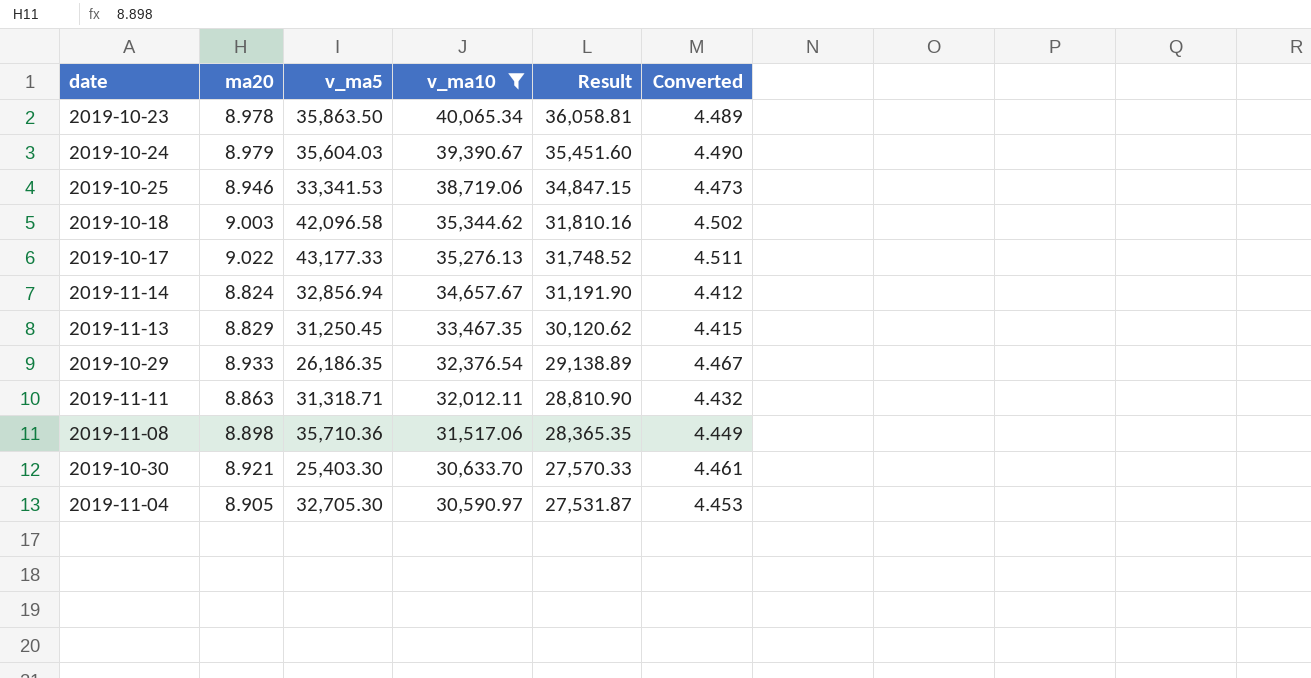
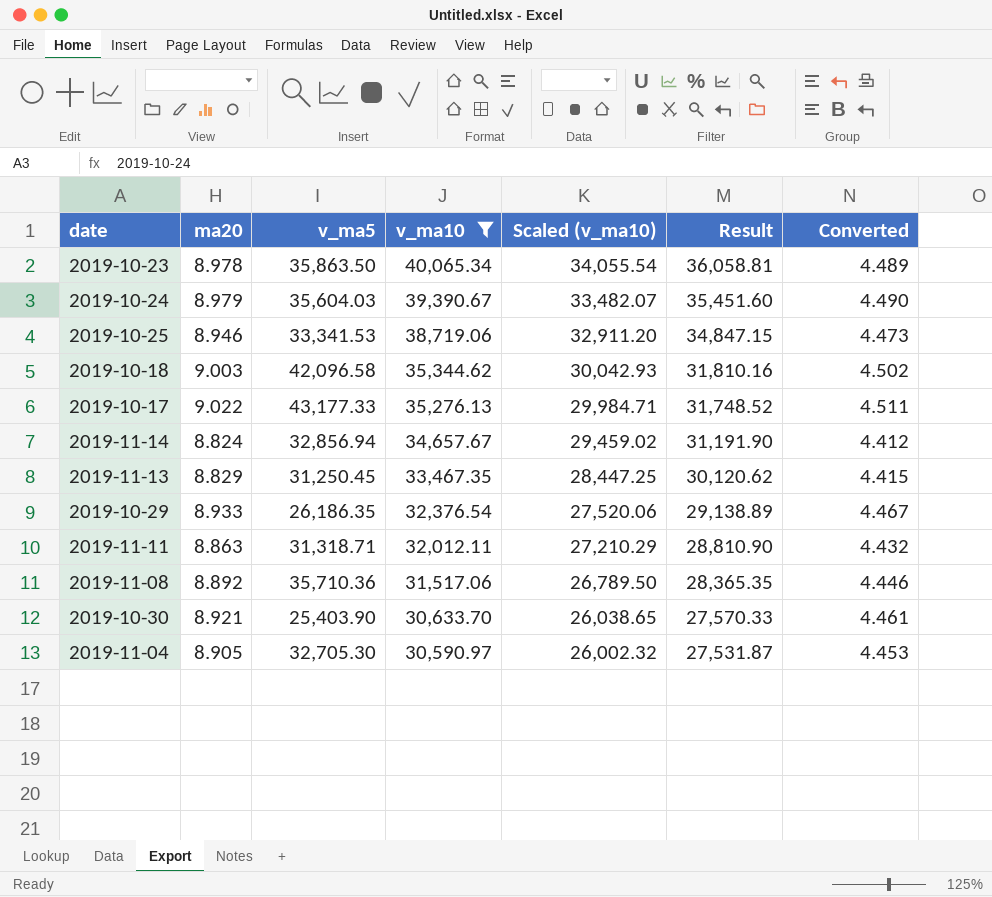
column Scaled (v_ma10) | formula: none -> [v_ma10] * 0.85
2019-11-08 | ma20: 8.898 -> 8.892
2019-11-08 | Converted: 4.449 -> 4.446
2019-10-30 | v_ma5: 25,403.30 -> 25,403.90

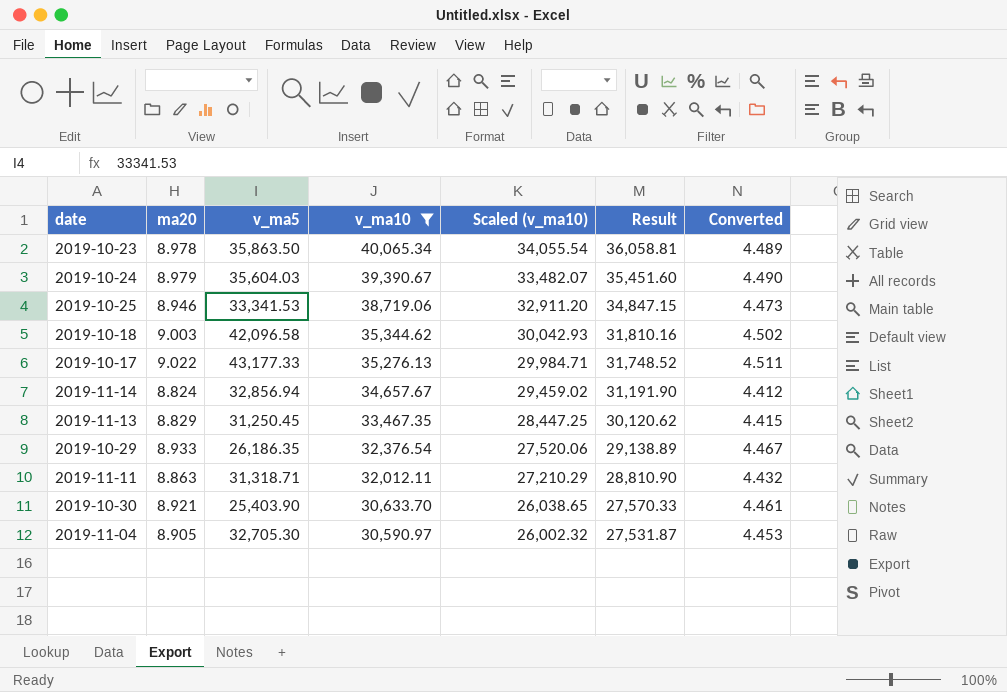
row 2019-11-08: 8.892 | 35,710.36 | 31,517.06 | 26,789.50 | 28,365.35 | 4.446 -> none

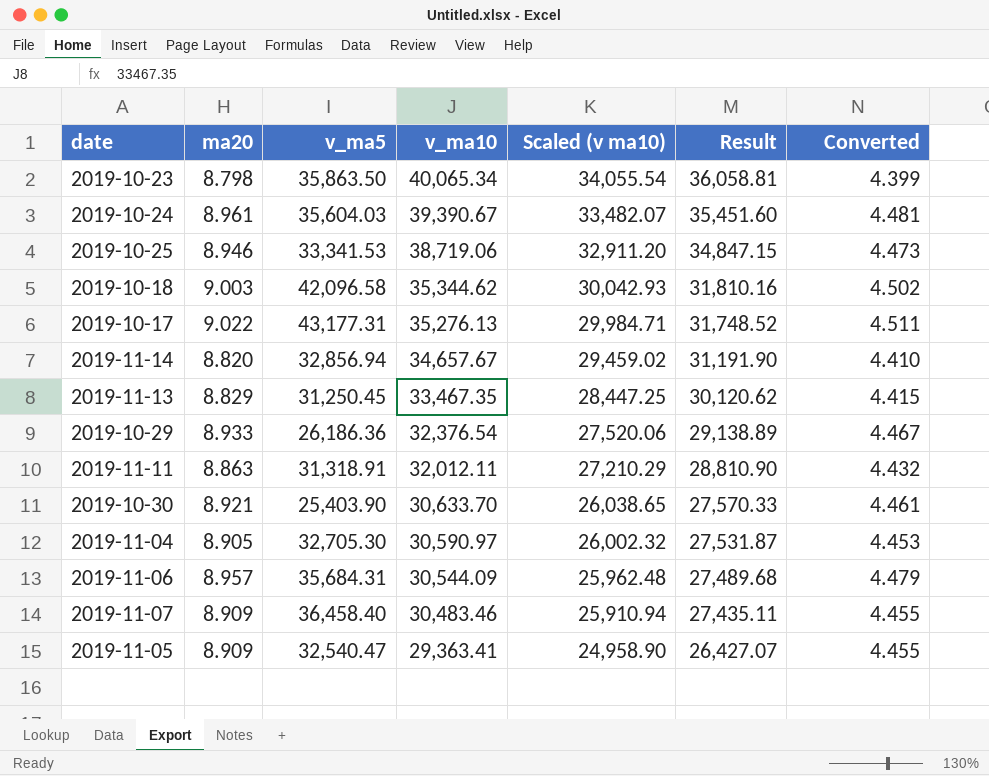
filter: v_ma10 >= 30,590.97 -> none
column name: Scaled (v_ma10) -> Scaled (v ma10)
2019-10-23 | ma20: 8.978 -> 8.798
2019-10-23 | Converted: 4.489 -> 4.399
2019-10-24 | ma20: 8.979 -> 8.961
2019-10-24 | Converted: 4.490 -> 4.481
2019-10-17 | v_ma5: 43,177.33 -> 43,177.31
2019-11-14 | ma20: 8.824 -> 8.820
2019-11-14 | Converted: 4.412 -> 4.410
2019-10-29 | v_ma5: 26,186.35 -> 26,186.36
2019-11-11 | v_ma5: 31,318.71 -> 31,318.91

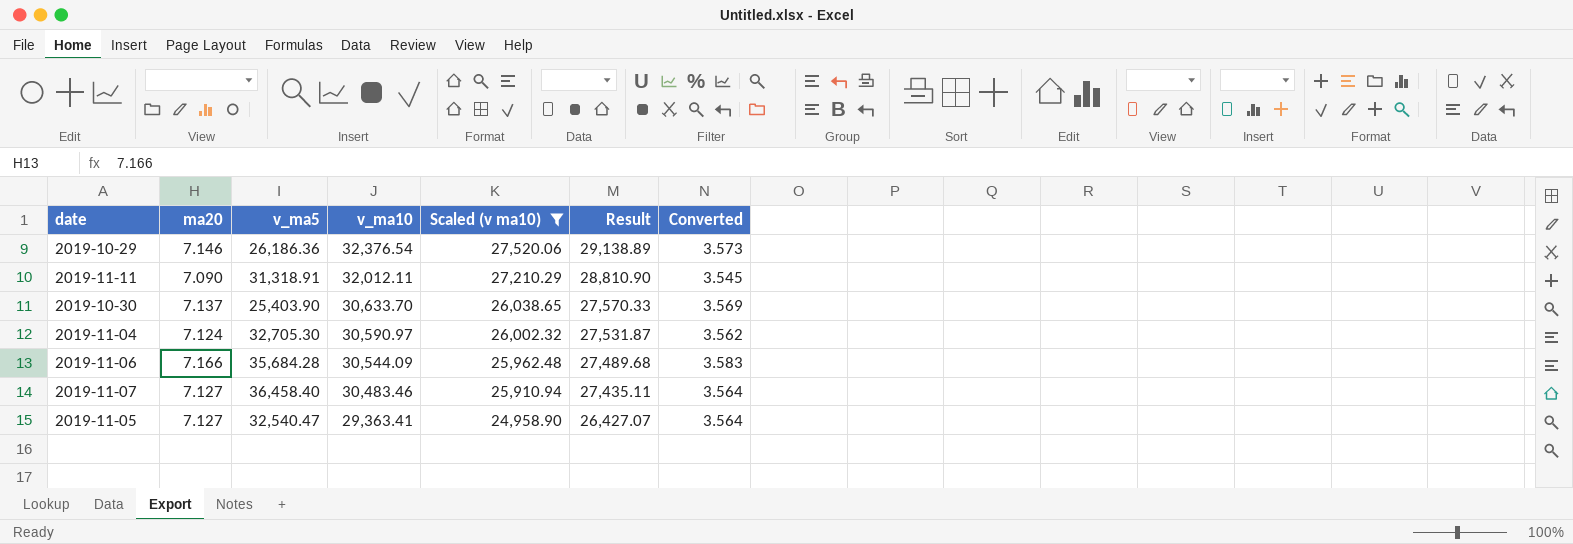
filter: none -> Scaled (v ma10) <= 27,520.06
2019-10-29 | ma20: 8.933 -> 7.146
2019-10-29 | Converted: 4.467 -> 3.573
2019-11-11 | ma20: 8.863 -> 7.090
2019-11-11 | Converted: 4.432 -> 3.545
2019-10-30 | ma20: 8.921 -> 7.137
2019-10-30 | Converted: 4.461 -> 3.569
2019-11-04 | ma20: 8.905 -> 7.124
2019-11-04 | Converted: 4.453 -> 3.562
2019-11-06 | ma20: 8.957 -> 7.166
2019-11-06 | v_ma5: 35,684.31 -> 35,684.28
2019-11-06 | Converted: 4.479 -> 3.583
2019-11-07 | ma20: 8.909 -> 7.127
2019-11-07 | Converted: 4.455 -> 3.564
2019-11-05 | ma20: 8.909 -> 7.127
2019-11-05 | Converted: 4.455 -> 3.564

